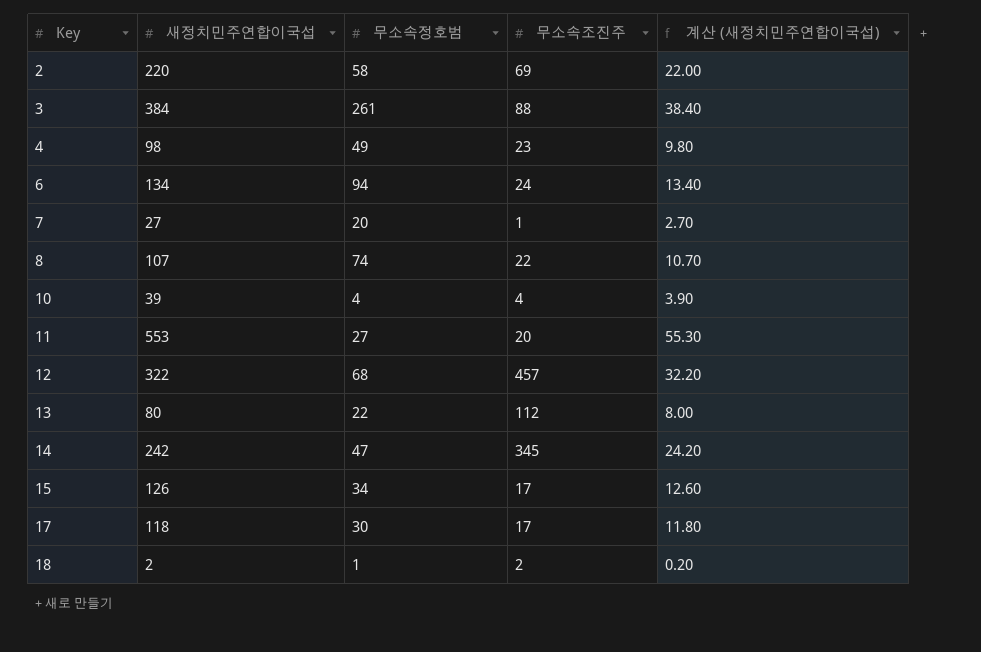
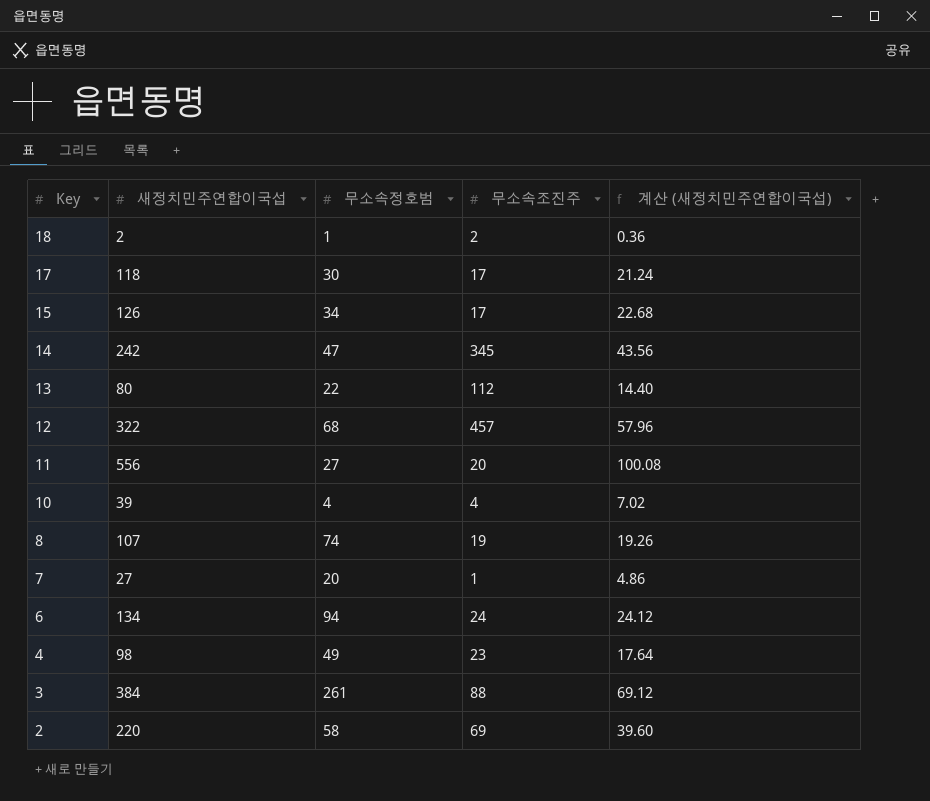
row order: Key ascending -> Key descending
column 계산 (새정치민주연합이국섭) | formula: [새정치민주연합이국섭] * 0.1 -> [새정치민주연합이국섭] * 0.18
11 | 새정치민주연합이국섭: 553 -> 556
8 | 무소속조진주: 22 -> 19

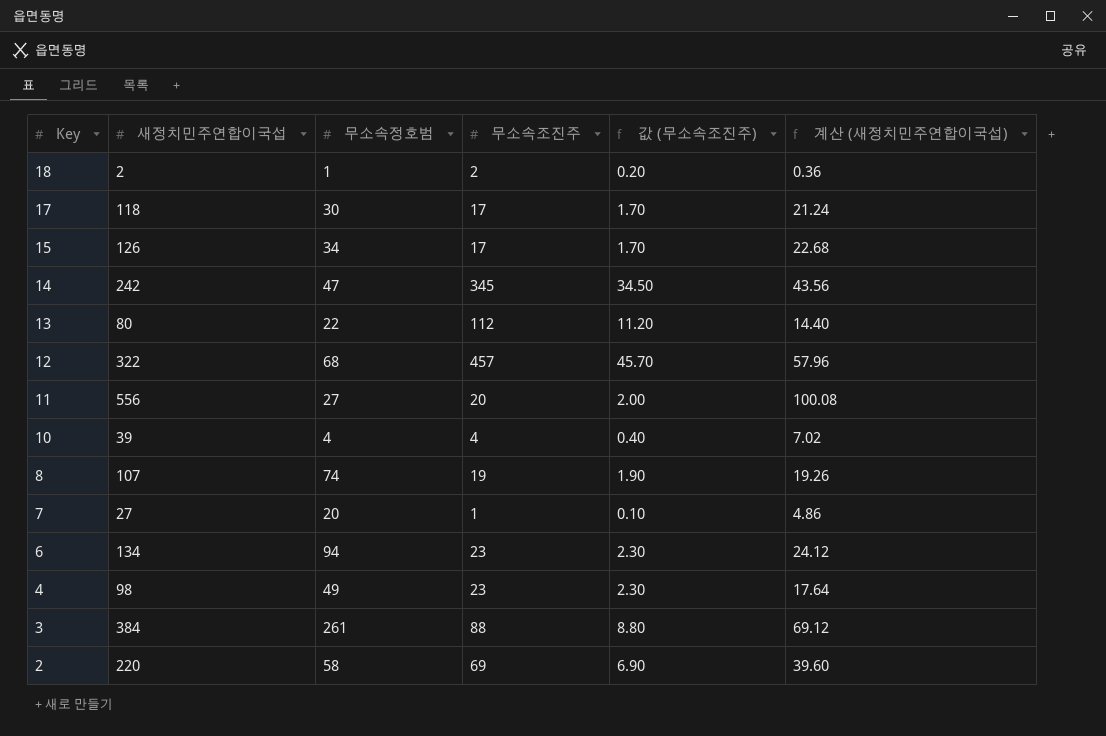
column 값 (무소속조진주) | formula: none -> [무소속조진주] * 0.1
6 | 무소속조진주: 24 -> 23

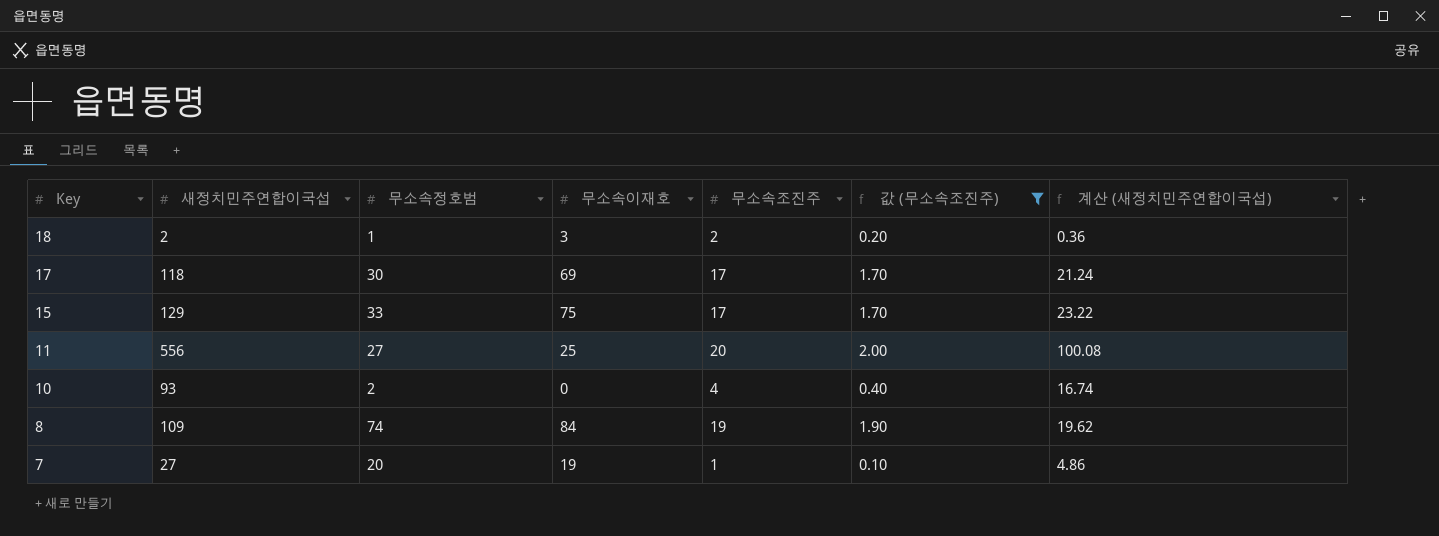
filter: none -> 값 (무소속조진주) <= 2.00
column 무소속이재호 | position: none -> 4
15 | 새정치민주연합이국섭: 126 -> 129
15 | 무소속정호범: 34 -> 33
15 | 계산 (새정치민주연합이국섭): 22.68 -> 23.22
10 | 새정치민주연합이국섭: 39 -> 93
10 | 무소속정호범: 4 -> 2
10 | 계산 (새정치민주연합이국섭): 7.02 -> 16.74
8 | 새정치민주연합이국섭: 107 -> 109
8 | 계산 (새정치민주연합이국섭): 19.26 -> 19.62

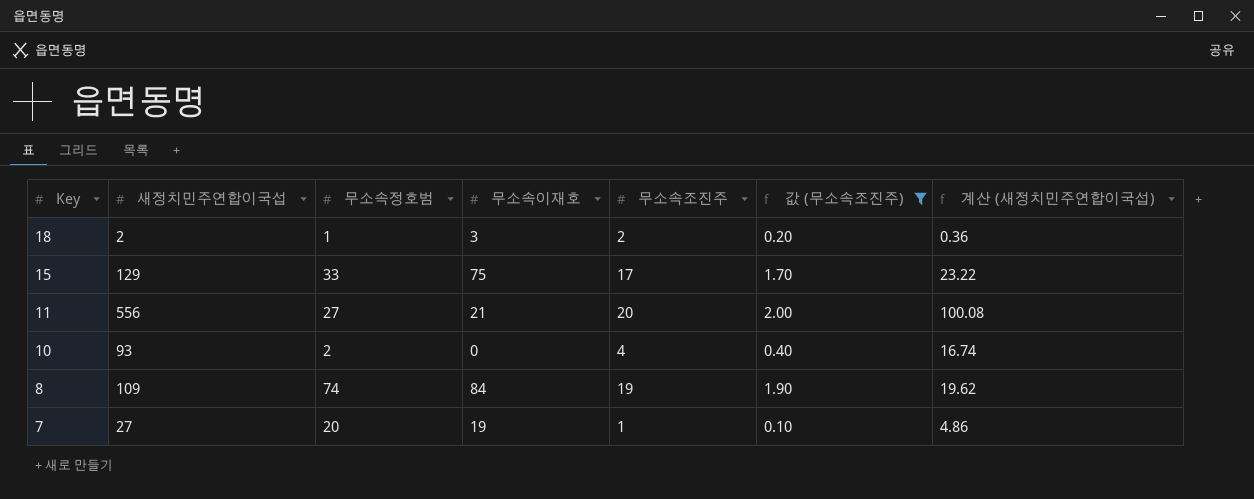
row 17: 118 | 30 | 69 | 17 | 1.70 | 21.24 -> none
11 | 무소속이재호: 25 -> 21

